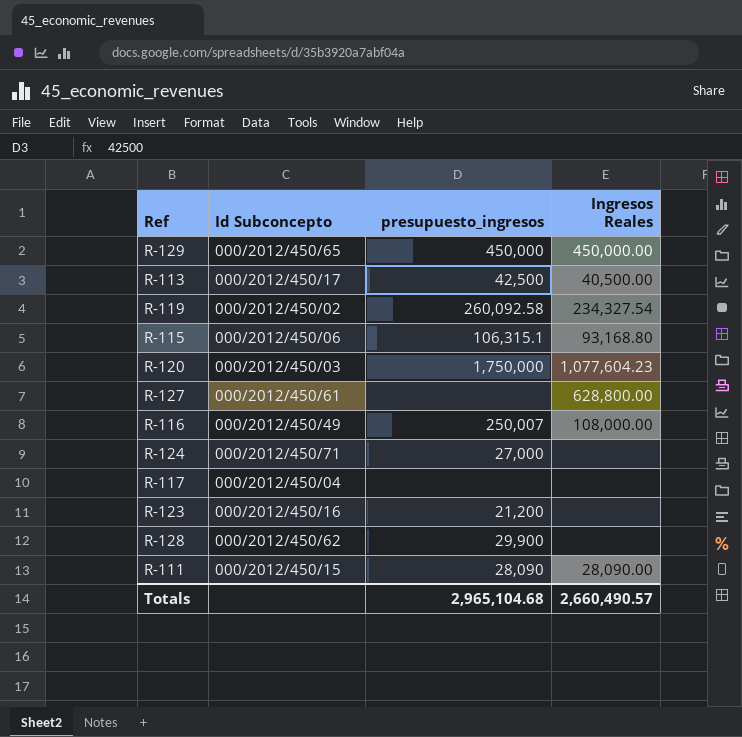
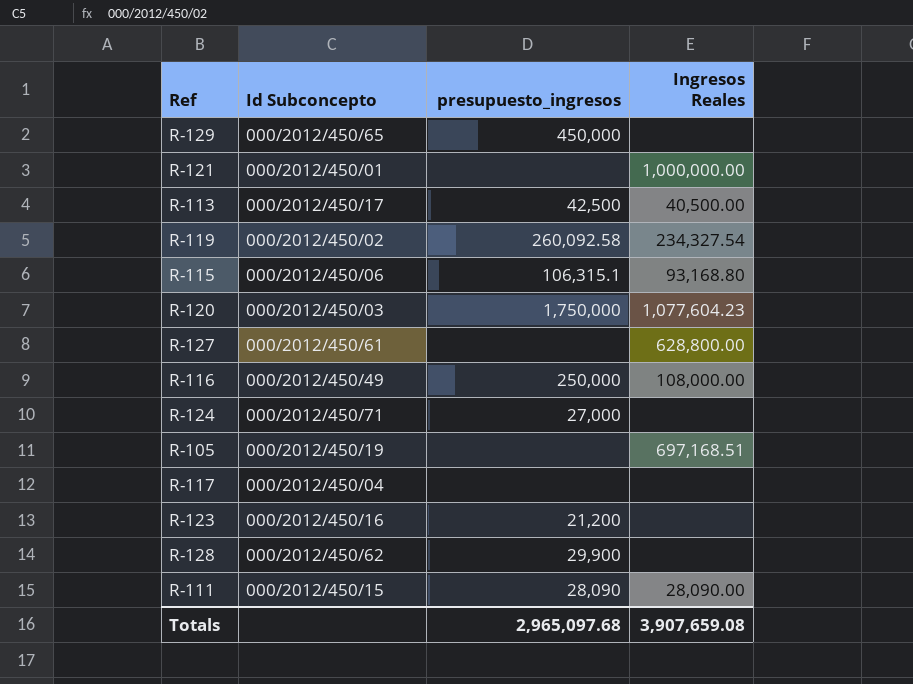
R-129 | Ingresos Reales: 450,000.00 -> none
row R-121: none -> 000/2012/450/01 | none | 1,000,000.00
R-116 | presupuesto_ingresos: 250,007 -> 250,000
row R-105: none -> 000/2012/450/19 | none | 697,168.51
Totals | presupuesto_ingresos: 2,965,104.68 -> 2,965,097.68
Totals | Ingresos Reales: 2,660,490.57 -> 3,907,659.08

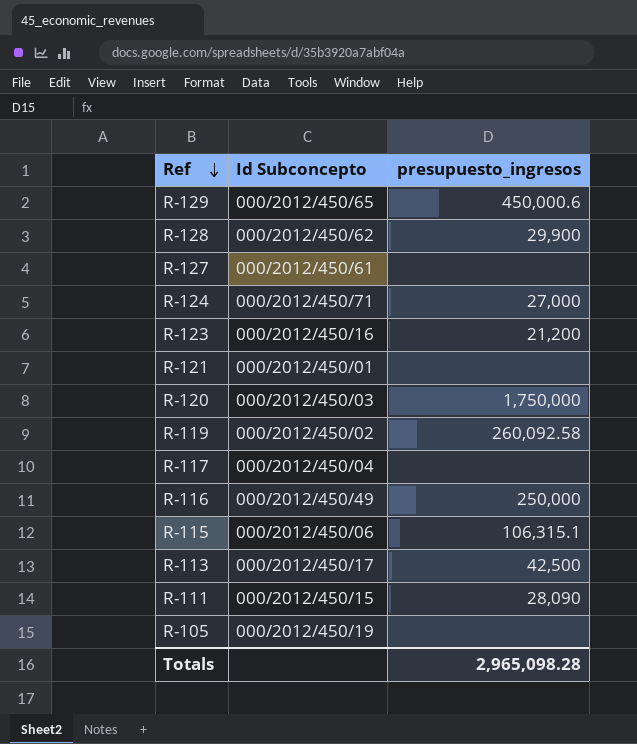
row order: none -> Ref descending
column Ingresos Reales | position: 4 -> none
R-129 | presupuesto_ingresos: 450,000 -> 450,000.6
Totals | presupuesto_ingresos: 2,965,097.68 -> 2,965,098.28

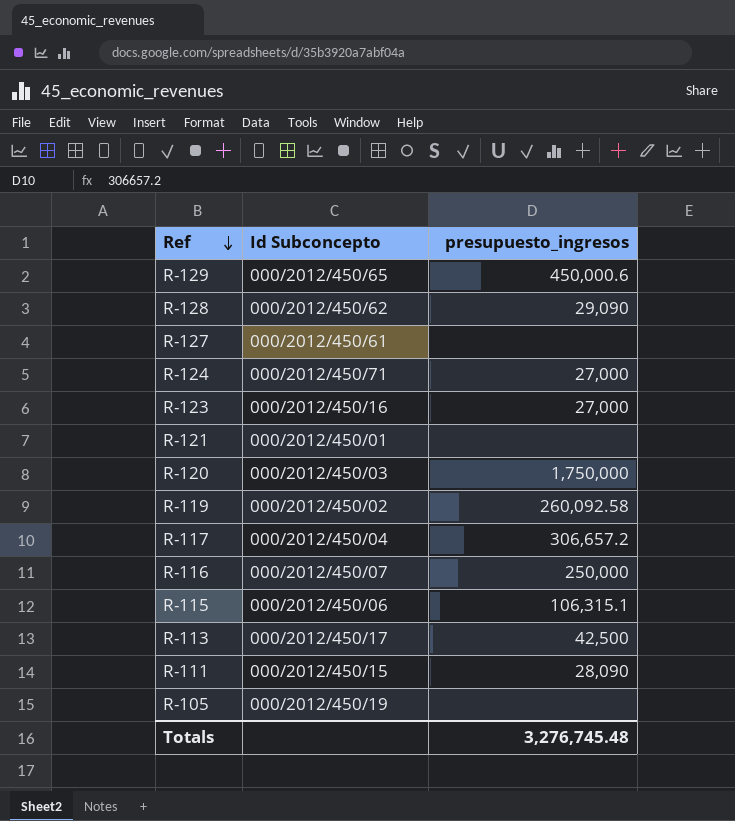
R-128 | presupuesto_ingresos: 29,900 -> 29,090
R-123 | presupuesto_ingresos: 21,200 -> 27,000
R-117 | presupuesto_ingresos: none -> 306,657.2
R-116 | Id Subconcepto: 000/2012/450/49 -> 000/2012/450/07
Totals | presupuesto_ingresos: 2,965,098.28 -> 3,276,745.48

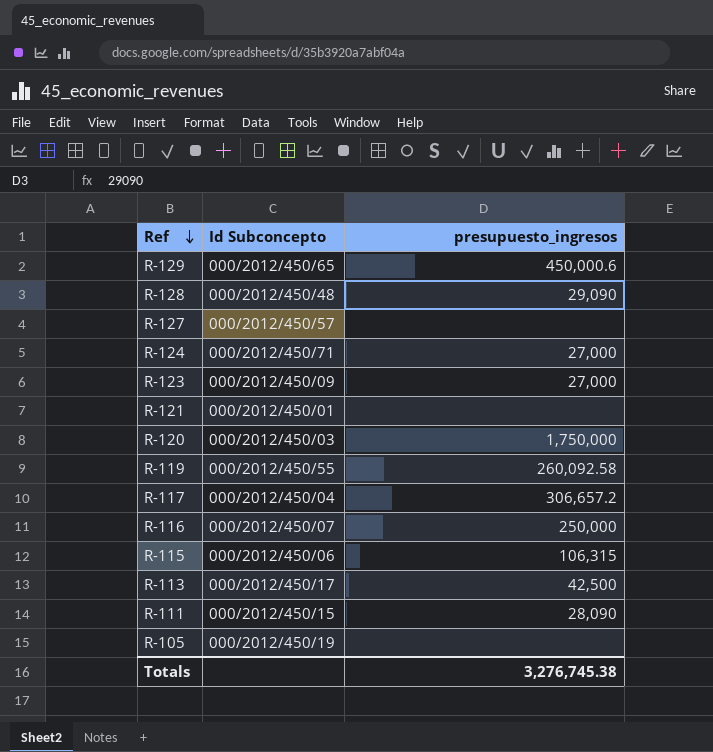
R-128 | Id Subconcepto: 000/2012/450/62 -> 000/2012/450/48
R-127 | Id Subconcepto: 000/2012/450/61 -> 000/2012/450/57
R-123 | Id Subconcepto: 000/2012/450/16 -> 000/2012/450/09
R-119 | Id Subconcepto: 000/2012/450/02 -> 000/2012/450/55
R-115 | presupuesto_ingresos: 106,315.1 -> 106,315
Totals | presupuesto_ingresos: 3,276,745.48 -> 3,276,745.38

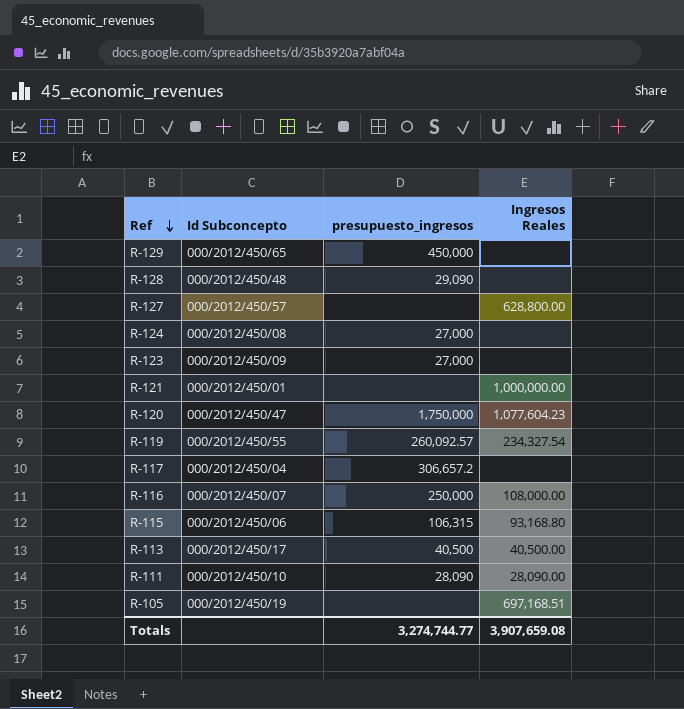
column Ingresos Reales | position: none -> 4
R-129 | presupuesto_ingresos: 450,000.6 -> 450,000
R-124 | Id Subconcepto: 000/2012/450/71 -> 000/2012/450/08
R-120 | Id Subconcepto: 000/2012/450/03 -> 000/2012/450/47
R-119 | presupuesto_ingresos: 260,092.58 -> 260,092.57
R-113 | presupuesto_ingresos: 42,500 -> 40,500
R-111 | Id Subconcepto: 000/2012/450/15 -> 000/2012/450/10
Totals | presupuesto_ingresos: 3,276,745.38 -> 3,274,744.77

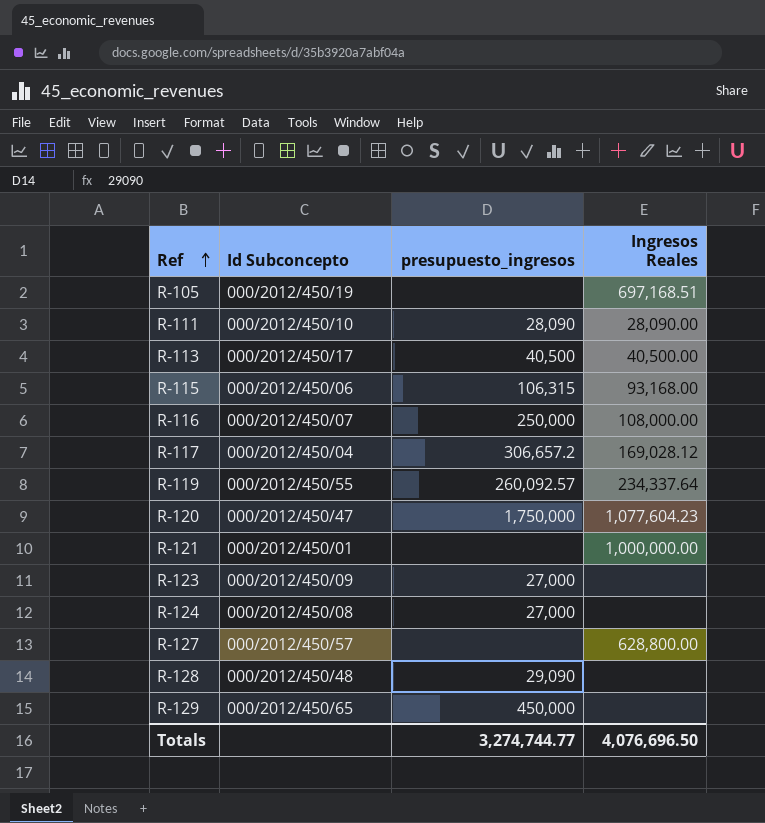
row order: Ref descending -> Ref ascending
R-115 | Ingresos Reales: 93,168.80 -> 93,168.00
R-117 | Ingresos Reales: none -> 169,028.12
R-119 | Ingresos Reales: 234,327.54 -> 234,337.64
Totals | Ingresos Reales: 3,907,659.08 -> 4,076,696.50

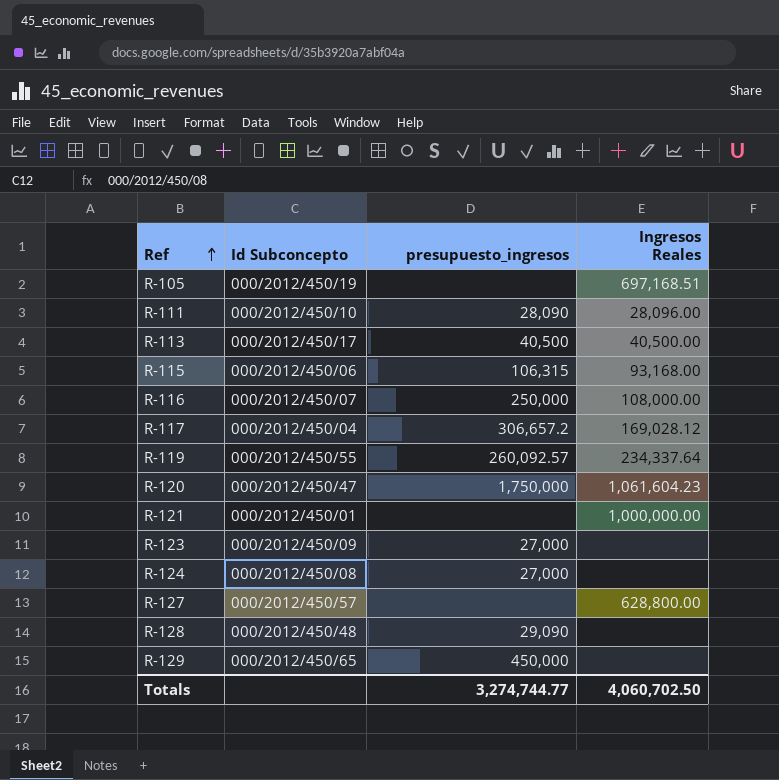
R-111 | Ingresos Reales: 28,090.00 -> 28,096.00
R-120 | Ingresos Reales: 1,077,604.23 -> 1,061,604.23
Totals | Ingresos Reales: 4,076,696.50 -> 4,060,702.50

